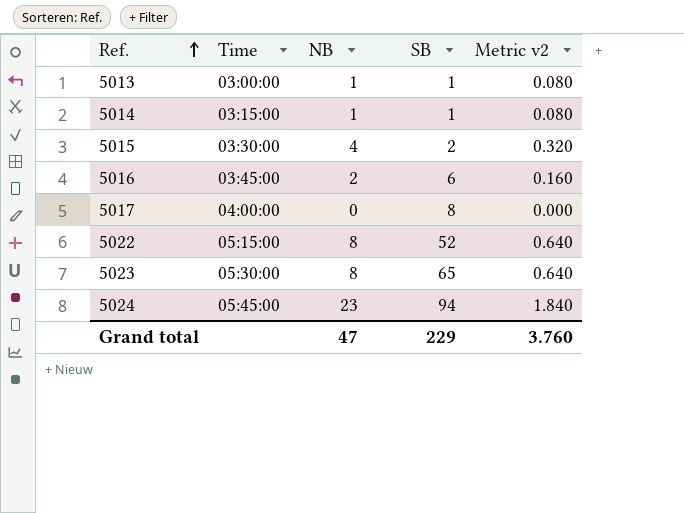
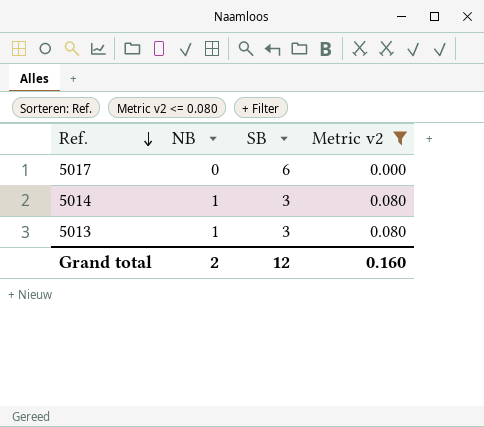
filter: none -> Metric v2 <= 0.080
row order: Ref. ascending -> Ref. descending
column Time | position: 2 -> none
5017 | SB: 8 -> 6
5014 | SB: 1 -> 3
5013 | SB: 1 -> 3
Grand total | NB: 47 -> 2
Grand total | SB: 229 -> 12
Grand total | Metric v2: 3.760 -> 0.160

